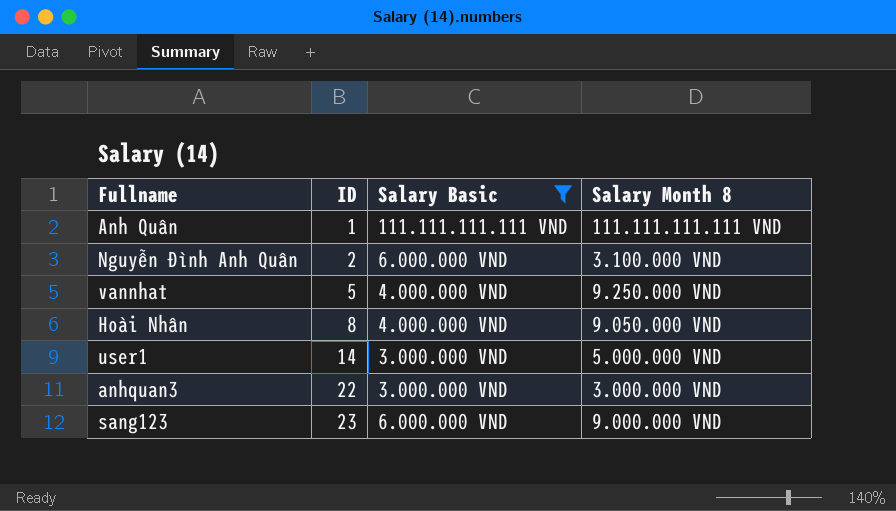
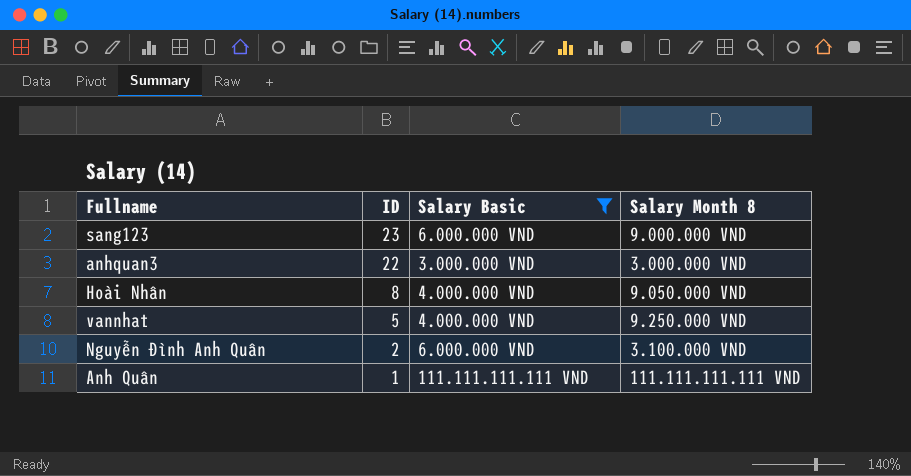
row order: ID ascending -> ID descending
row user1: 14 | 3.000.000 VND | 5.000.000 VND -> none

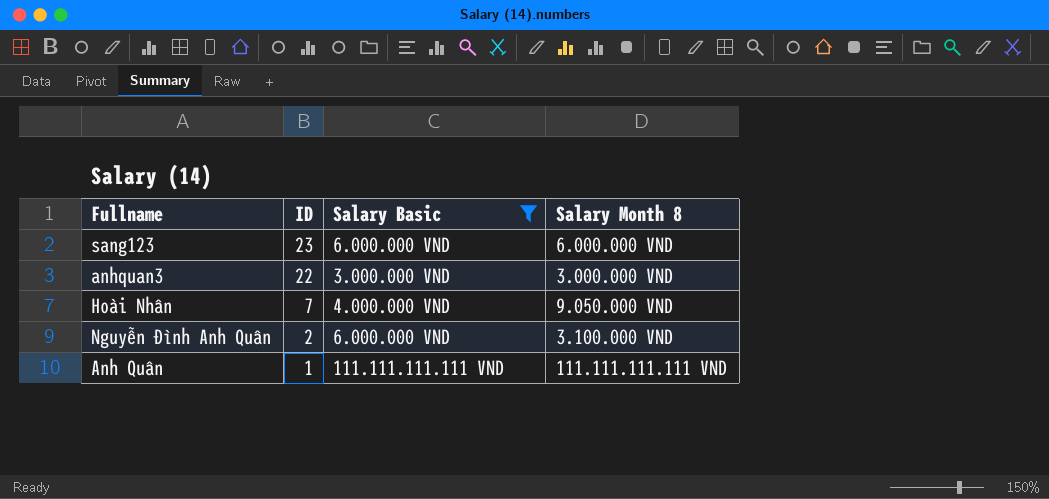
row vannhat: 5 | 4.000.000 VND | 9.250.000 VND -> none
sang123 | Salary Month 8: 9.000.000 VND -> 6.000.000 VND
Hoài Nhân | ID: 8 -> 7

